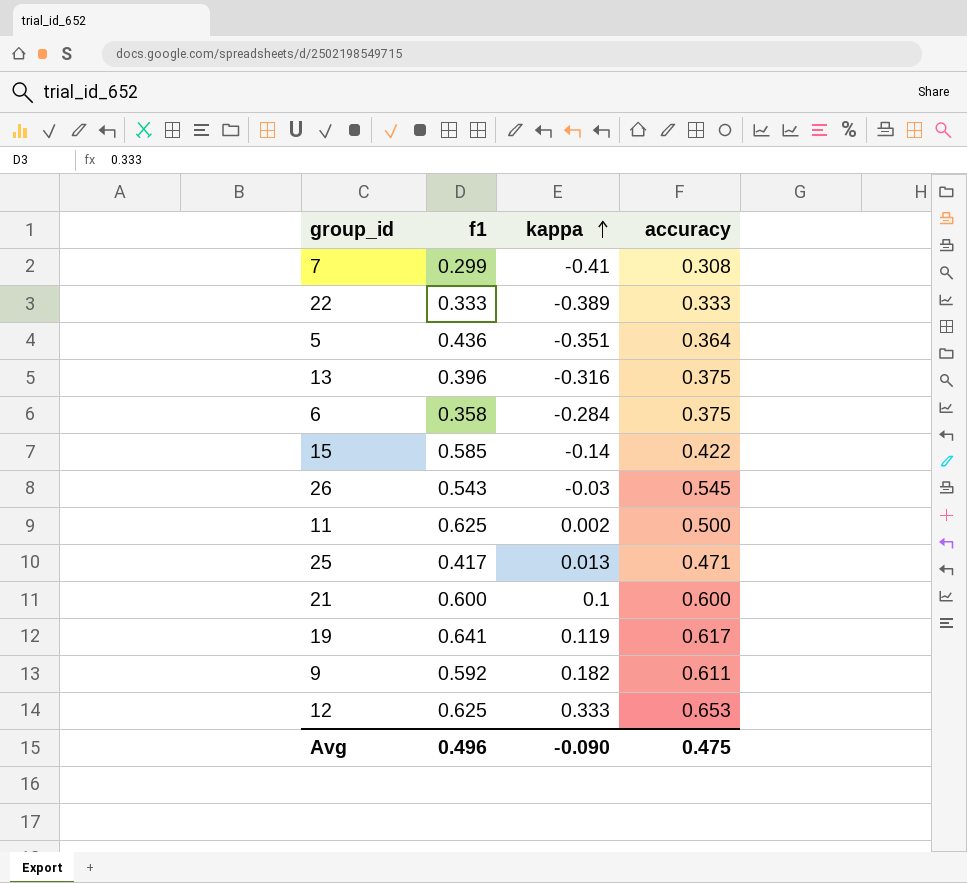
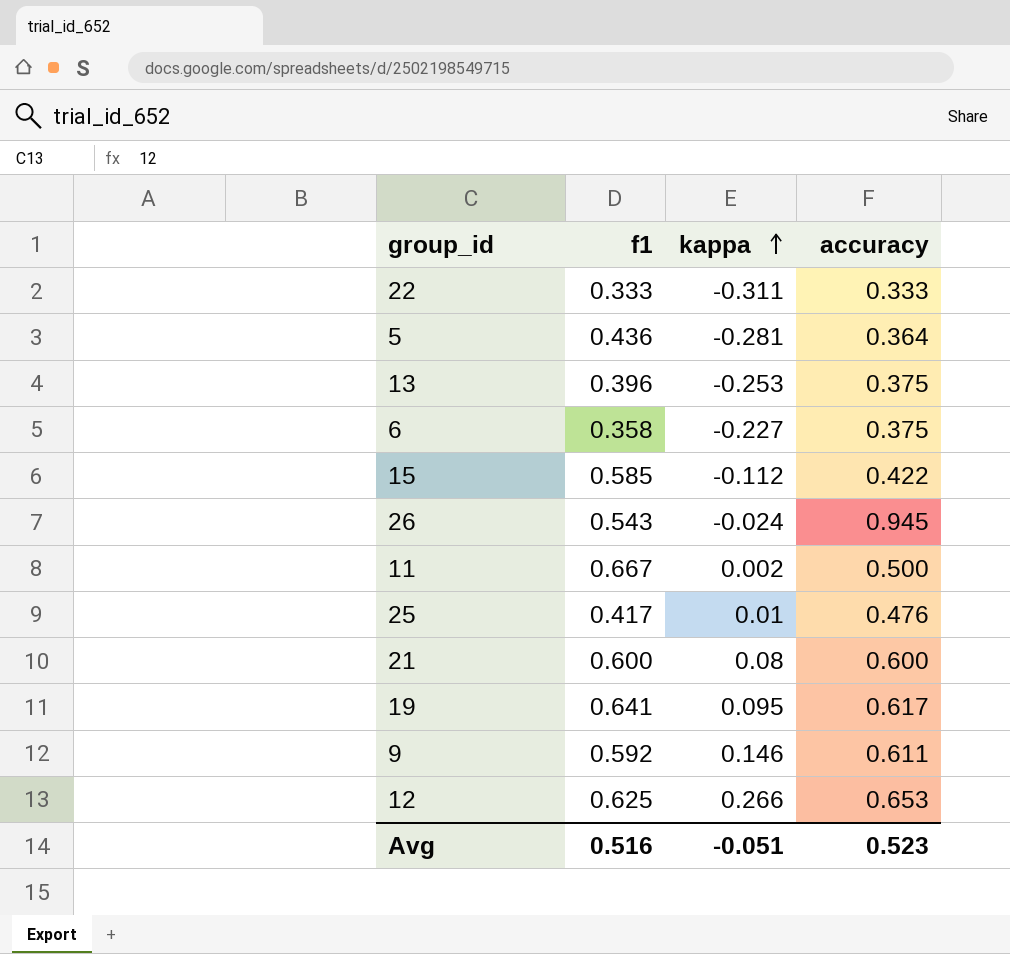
row 7: 0.299 | -0.41 | 0.308 -> none
22 | kappa: -0.389 -> -0.311
5 | kappa: -0.351 -> -0.281
13 | kappa: -0.316 -> -0.253
6 | kappa: -0.284 -> -0.227
15 | kappa: -0.14 -> -0.112
26 | kappa: -0.03 -> -0.024
26 | accuracy: 0.545 -> 0.945
11 | f1: 0.625 -> 0.667
25 | kappa: 0.013 -> 0.01
25 | accuracy: 0.471 -> 0.476
21 | kappa: 0.1 -> 0.08
19 | kappa: 0.119 -> 0.095
9 | kappa: 0.182 -> 0.146
12 | kappa: 0.333 -> 0.266
Avg | f1: 0.496 -> 0.516
Avg | kappa: -0.090 -> -0.051
Avg | accuracy: 0.475 -> 0.523

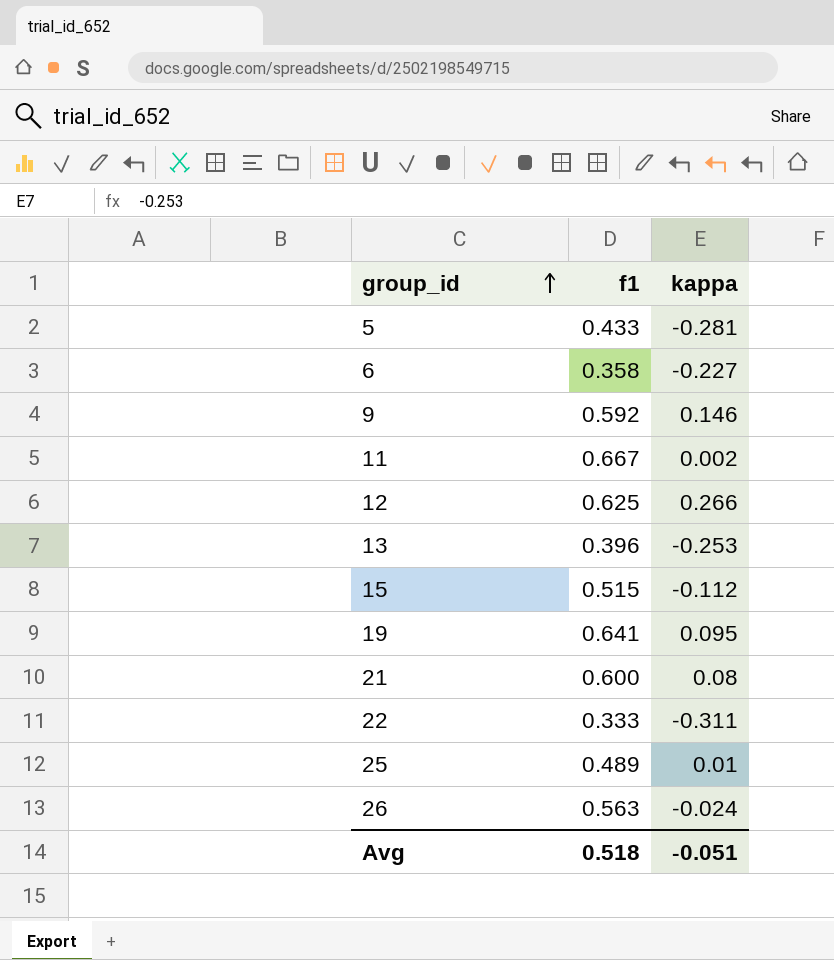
row order: kappa ascending -> group_id ascending
column accuracy | position: 4 -> none
5 | f1: 0.436 -> 0.433
15 | f1: 0.585 -> 0.515
25 | f1: 0.417 -> 0.489
26 | f1: 0.543 -> 0.563
Avg | f1: 0.516 -> 0.518

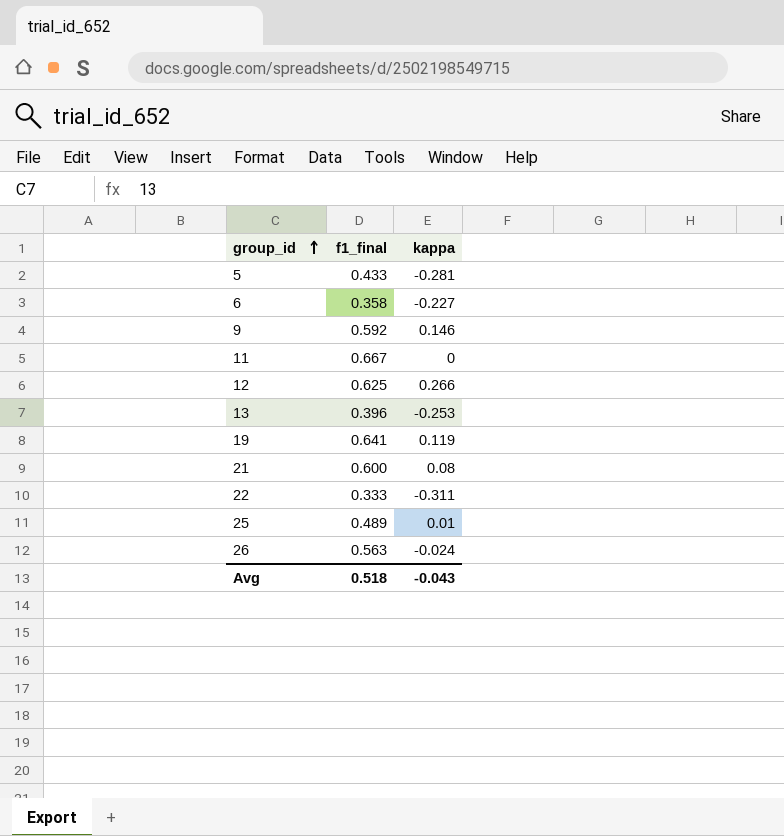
column name: f1 -> f1_final
row 15: 0.515 | -0.112 -> none
11 | kappa: 0.002 -> 0
19 | kappa: 0.095 -> 0.119
Avg | kappa: -0.051 -> -0.043

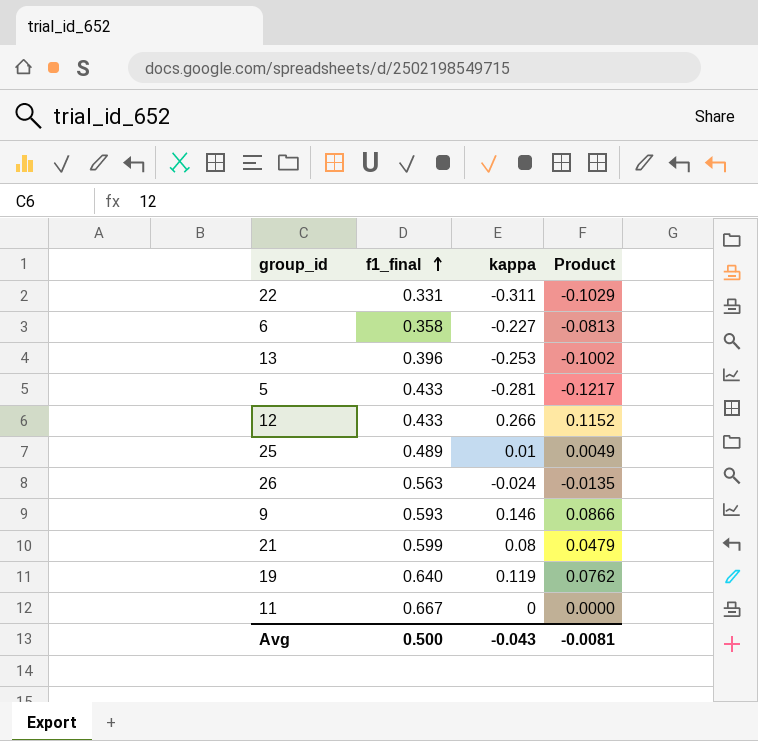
row order: group_id ascending -> f1_final ascending
column Product | formula: none -> [f1_final] * [kappa]
22 | f1_final: 0.333 -> 0.331
12 | f1_final: 0.625 -> 0.433
9 | f1_final: 0.592 -> 0.593
21 | f1_final: 0.600 -> 0.599
19 | f1_final: 0.641 -> 0.640
Avg | f1_final: 0.518 -> 0.500

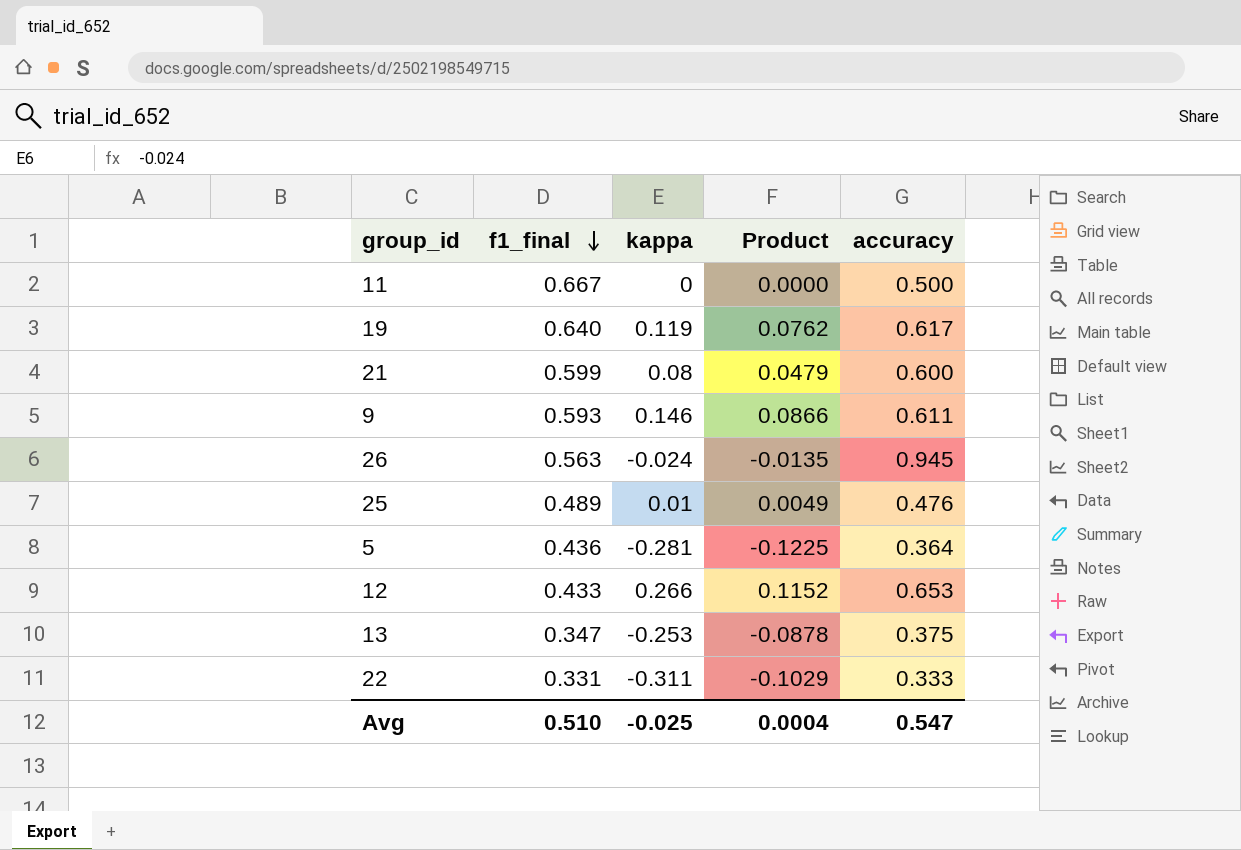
row order: f1_final ascending -> f1_final descending
column accuracy | position: none -> 5
row 6: 0.358 | -0.227 | -0.0813 -> none
5 | f1_final: 0.433 -> 0.436
5 | Product: -0.1217 -> -0.1225
13 | f1_final: 0.396 -> 0.347
13 | Product: -0.1002 -> -0.0878
Avg | f1_final: 0.500 -> 0.510
Avg | kappa: -0.043 -> -0.025
Avg | Product: -0.0081 -> 0.0004

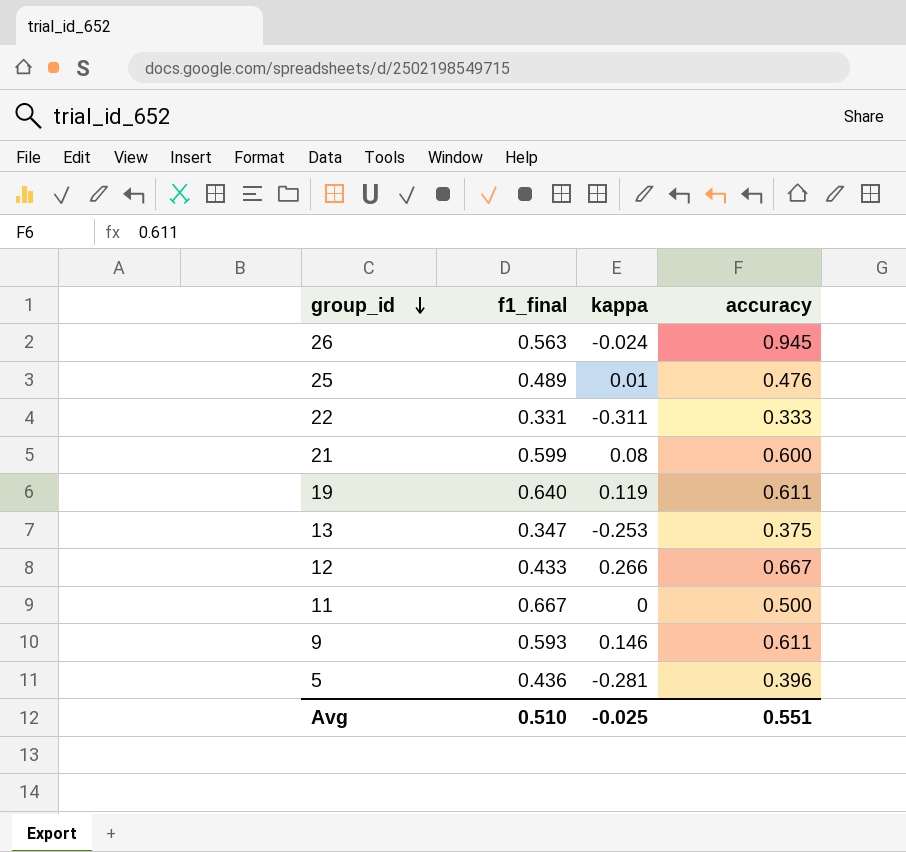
row order: f1_final descending -> group_id descending
column Product | formula: [f1_final] * [kappa] -> none
19 | accuracy: 0.617 -> 0.611
12 | accuracy: 0.653 -> 0.667
5 | accuracy: 0.364 -> 0.396
Avg | accuracy: 0.547 -> 0.551

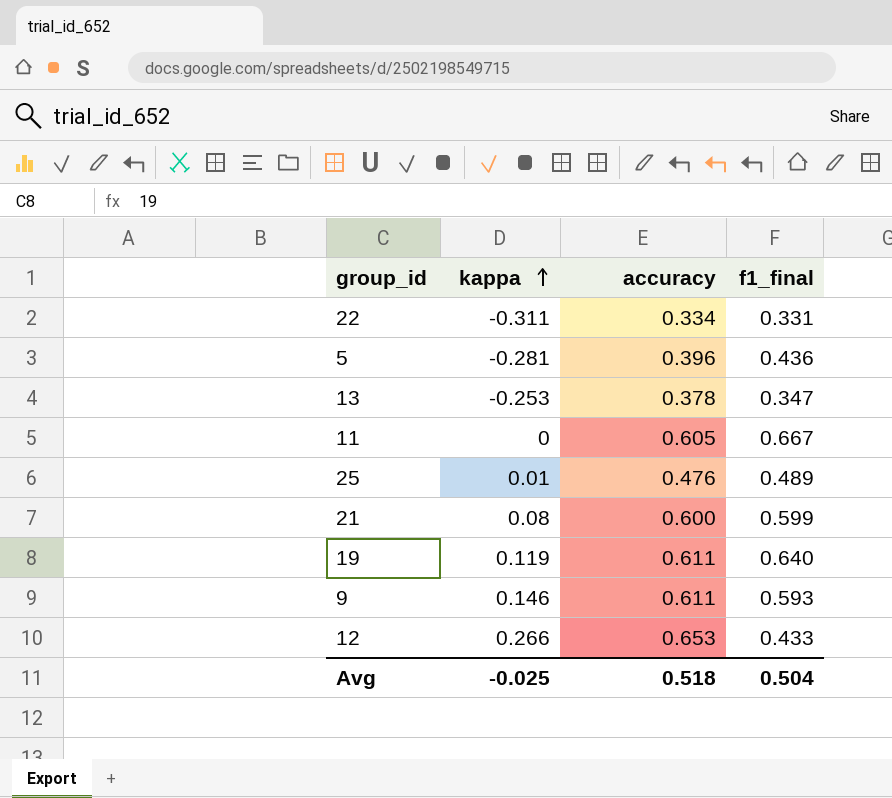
row order: group_id descending -> kappa ascending
column f1_final | position: 2 -> 4
row 26: 0.563 | -0.024 | 0.945 -> none
22 | accuracy: 0.333 -> 0.334
13 | accuracy: 0.375 -> 0.378
11 | accuracy: 0.500 -> 0.605
12 | accuracy: 0.667 -> 0.653
Avg | accuracy: 0.551 -> 0.518
Avg | f1_final: 0.510 -> 0.504

